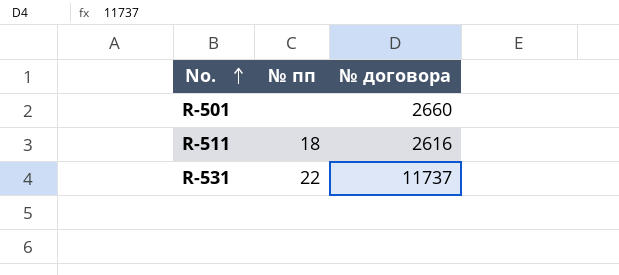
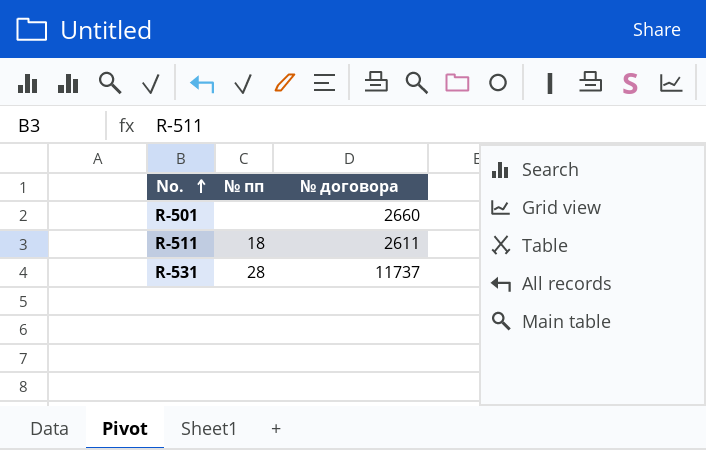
R-511 | № договора: 2616 -> 2611
R-531 | № пп: 22 -> 28

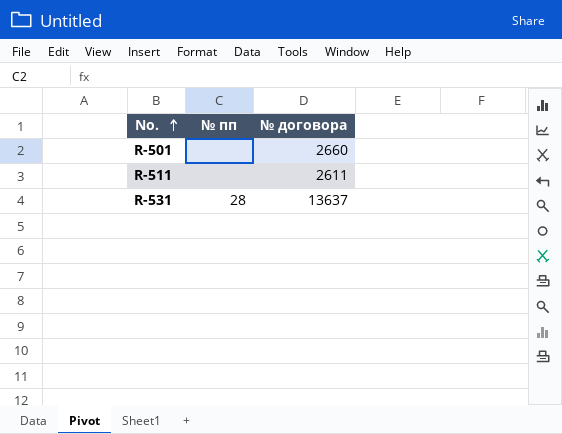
R-511 | № пп: 18 -> none
R-531 | № договора: 11737 -> 13637

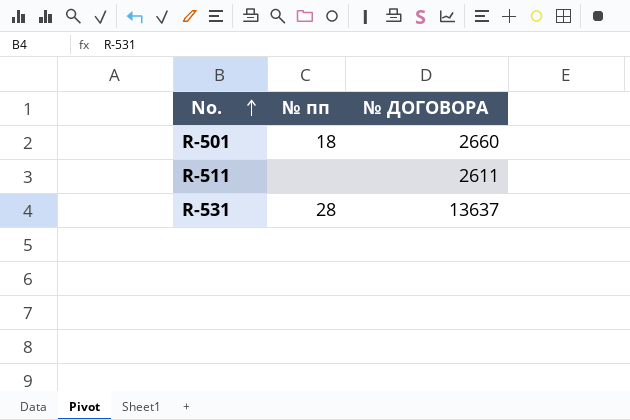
column name: № договора -> № ДОГОВОРА
R-501 | № пп: none -> 18

